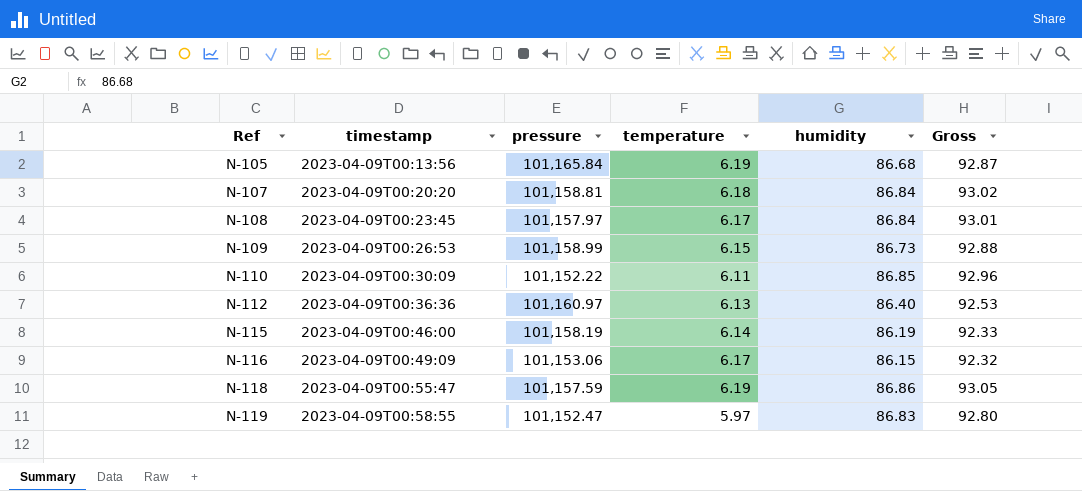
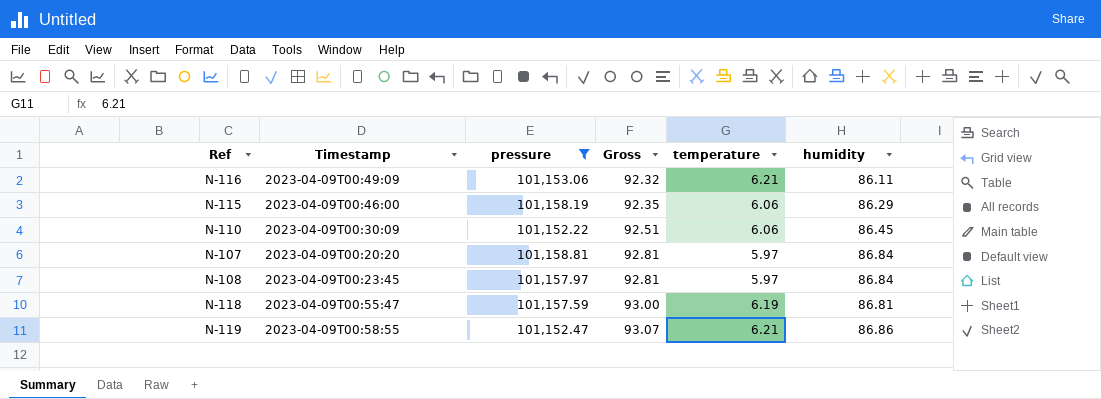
filter: none -> pressure <= 101,158.81
row order: Ref ascending -> Gross ascending
column name: timestamp -> Timestamp
column Gross | position: 6 -> 4
N-116 | temperature: 6.17 -> 6.21
N-116 | humidity: 86.15 -> 86.11
N-115 | Gross: 92.33 -> 92.35
N-115 | temperature: 6.14 -> 6.06
N-115 | humidity: 86.19 -> 86.29
N-110 | Gross: 92.96 -> 92.51
N-110 | temperature: 6.11 -> 6.06
N-110 | humidity: 86.85 -> 86.45
N-107 | Gross: 93.02 -> 92.81
N-107 | temperature: 6.18 -> 5.97
N-108 | Gross: 93.01 -> 92.81
N-108 | temperature: 6.17 -> 5.97
N-118 | Gross: 93.05 -> 93.00
N-118 | humidity: 86.86 -> 86.81
N-119 | Gross: 92.80 -> 93.07
N-119 | temperature: 5.97 -> 6.21
N-119 | humidity: 86.83 -> 86.86

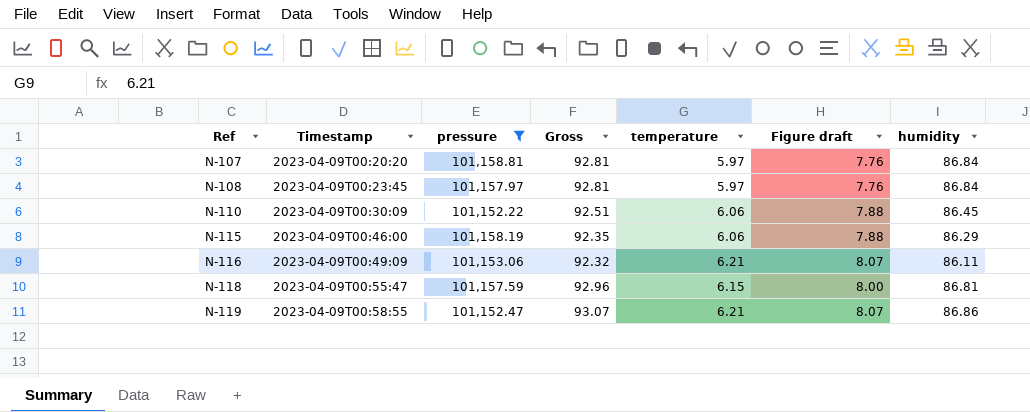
row order: Gross ascending -> Ref ascending
column Figure draft | formula: none -> [temperature] * 1.3
N-118 | Gross: 93.00 -> 92.96
N-118 | temperature: 6.19 -> 6.15

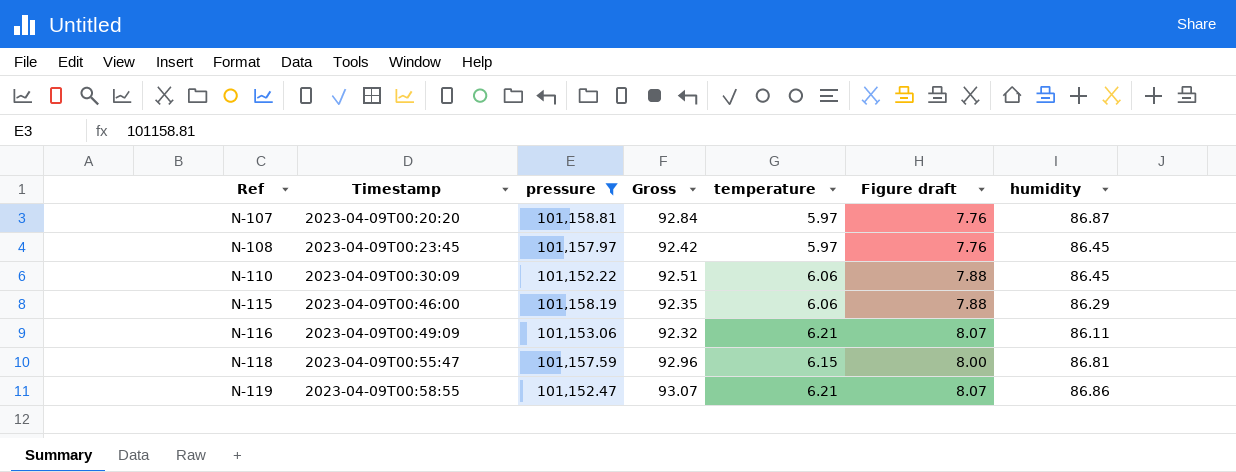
N-107 | Gross: 92.81 -> 92.84
N-107 | humidity: 86.84 -> 86.87
N-108 | Gross: 92.81 -> 92.42
N-108 | humidity: 86.84 -> 86.45

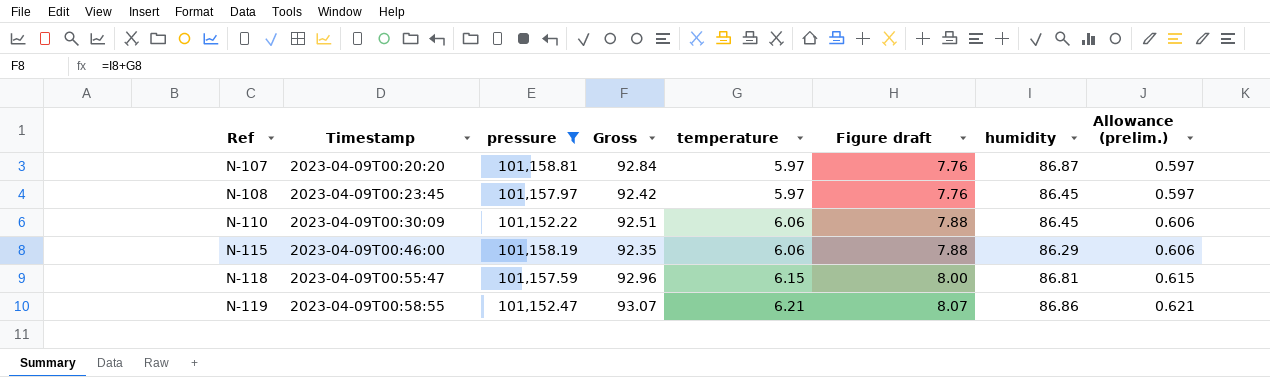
column Allowance (prelim.) | formula: none -> [temperature] * 0.1
row N-116: 2023-04-09T00:49:09 | 101,153.06 | 92.32 | 6.21 | 8.07 | 86.11 -> none

